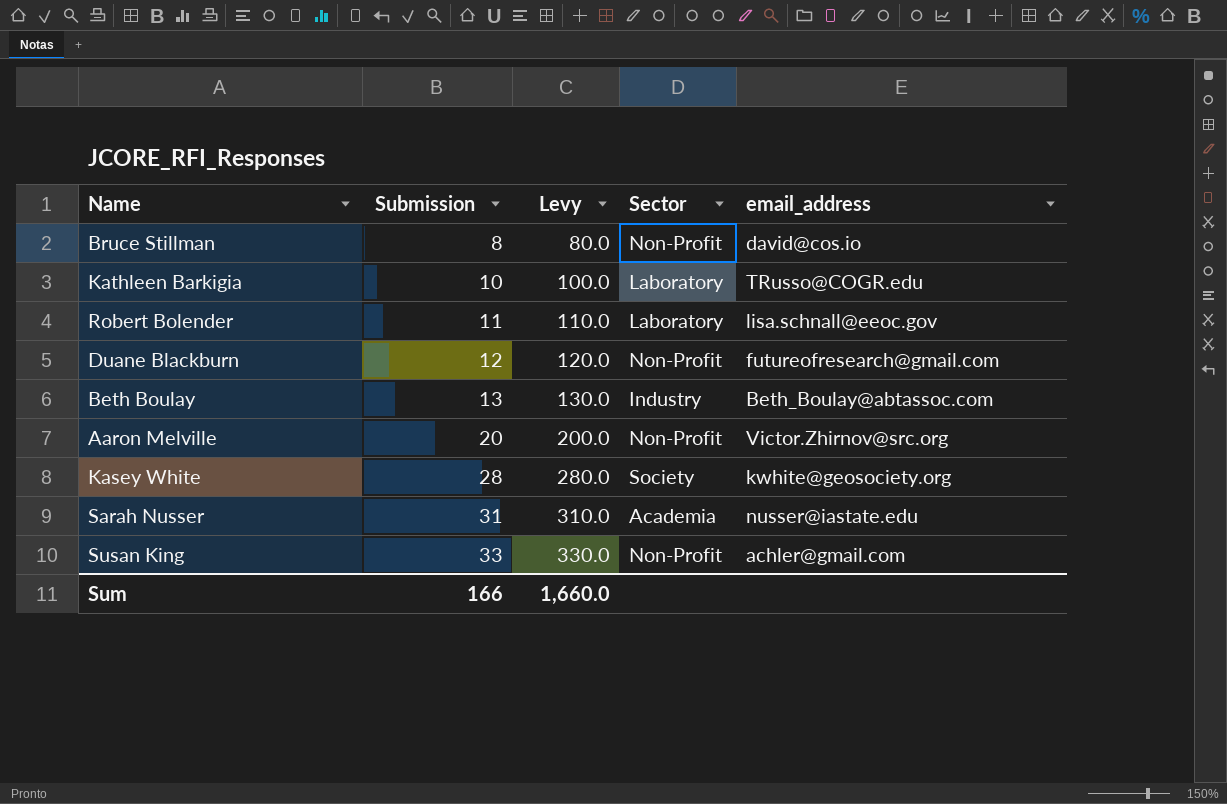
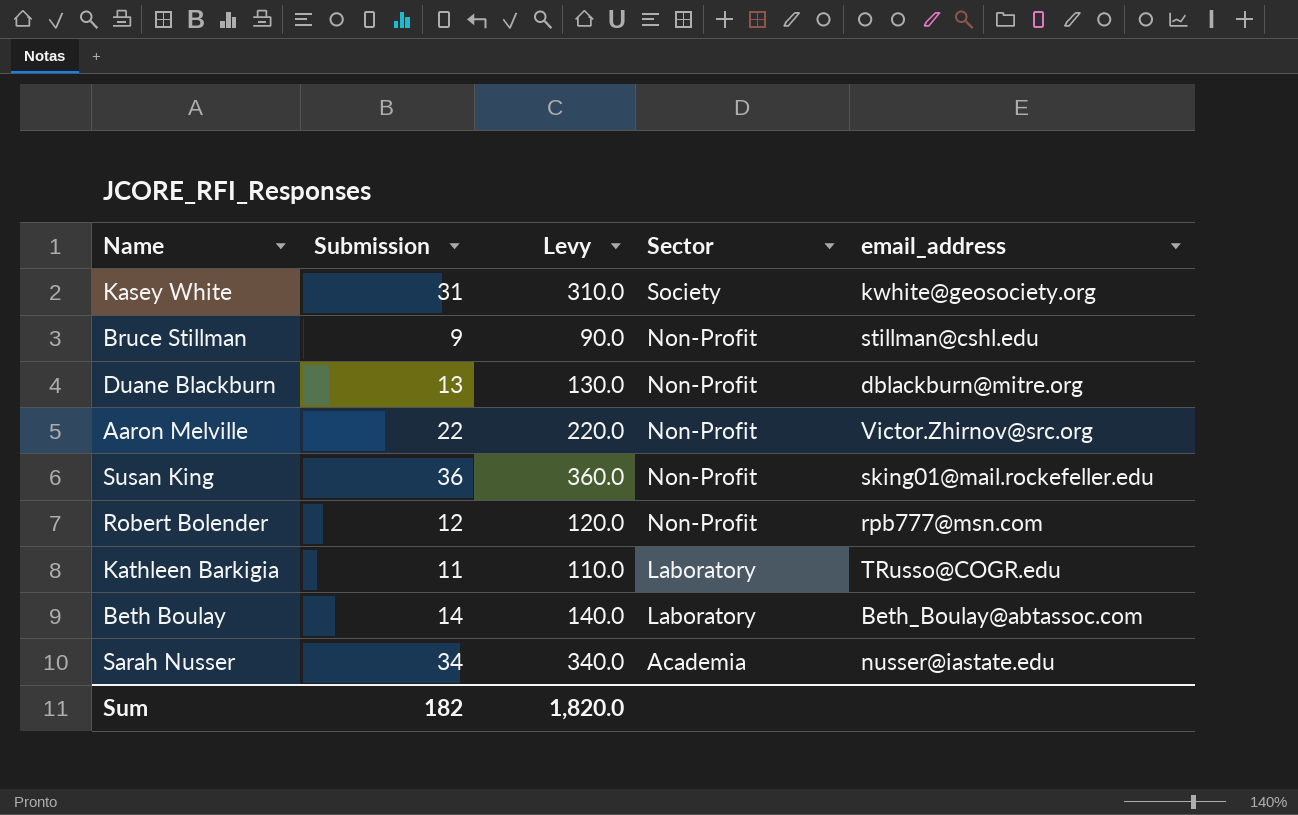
row order: Submission ascending -> Sector descending
Kasey White | Submission: 28 -> 31
Kasey White | Levy: 280.0 -> 310.0
Bruce Stillman | Submission: 8 -> 9
Bruce Stillman | Levy: 80.0 -> 90.0
Bruce Stillman | email_address: david@cos.io -> stillman@cshl.edu
Duane Blackburn | Submission: 12 -> 13
Duane Blackburn | Levy: 120.0 -> 130.0
Duane Blackburn | email_address: futureofresearch@gmail.com -> dblackburn@mitre.org
Aaron Melville | Submission: 20 -> 22
Aaron Melville | Levy: 200.0 -> 220.0
Susan King | Submission: 33 -> 36
Susan King | Levy: 330.0 -> 360.0
Susan King | email_address: achler@gmail.com -> sking01@mail.rockefeller.edu
Robert Bolender | Submission: 11 -> 12
Robert Bolender | Levy: 110.0 -> 120.0
Robert Bolender | Sector: Laboratory -> Non-Profit
Robert Bolender | email_address: lisa.schnall@eeoc.gov -> rpb777@msn.com
Kathleen Barkigia | Submission: 10 -> 11
Kathleen Barkigia | Levy: 100.0 -> 110.0
Beth Boulay | Submission: 13 -> 14
Beth Boulay | Levy: 130.0 -> 140.0
Beth Boulay | Sector: Industry -> Laboratory
Sarah Nusser | Submission: 31 -> 34
Sarah Nusser | Levy: 310.0 -> 340.0
Sum | Submission: 166 -> 182
Sum | Levy: 1,660.0 -> 1,820.0

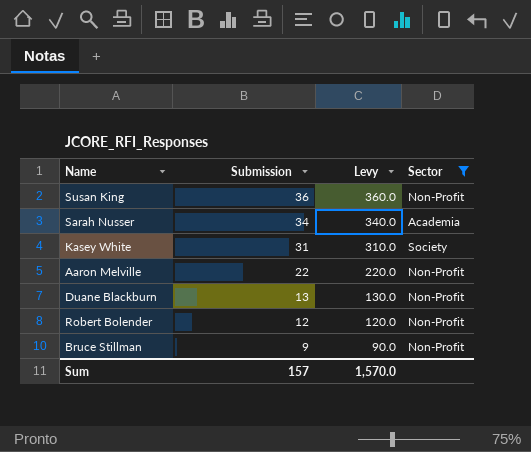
filter: none -> Sector != Laboratory
row order: Sector descending -> Submission descending
column email_address | position: 5 -> none
Sum | Submission: 182 -> 157
Sum | Levy: 1,820.0 -> 1,570.0

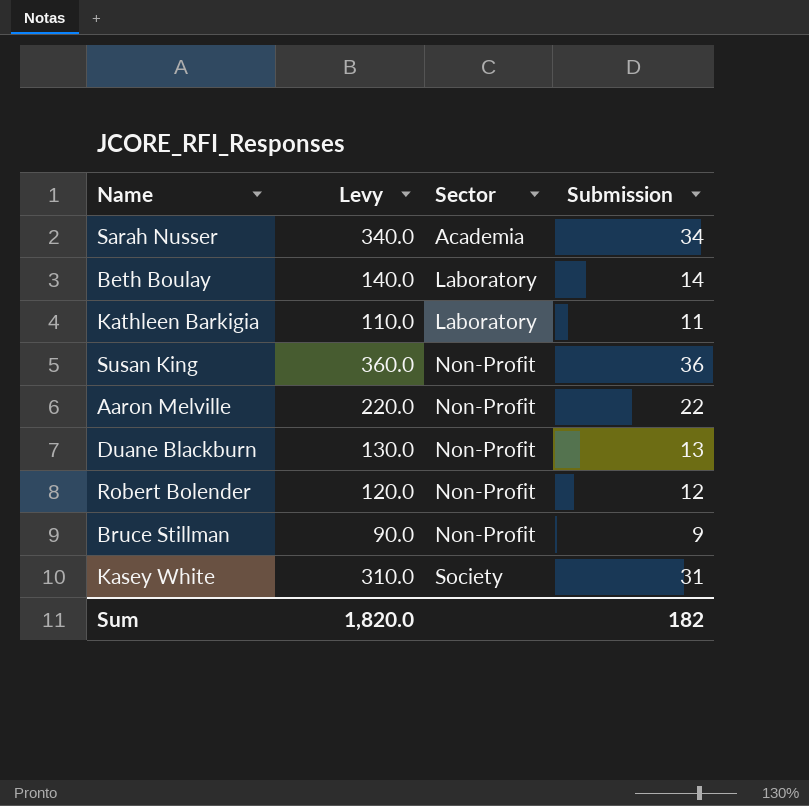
filter: Sector != Laboratory -> none
row order: Submission descending -> Sector ascending
column Submission | position: 2 -> 4
Sum | Levy: 1,570.0 -> 1,820.0
Sum | Submission: 157 -> 182

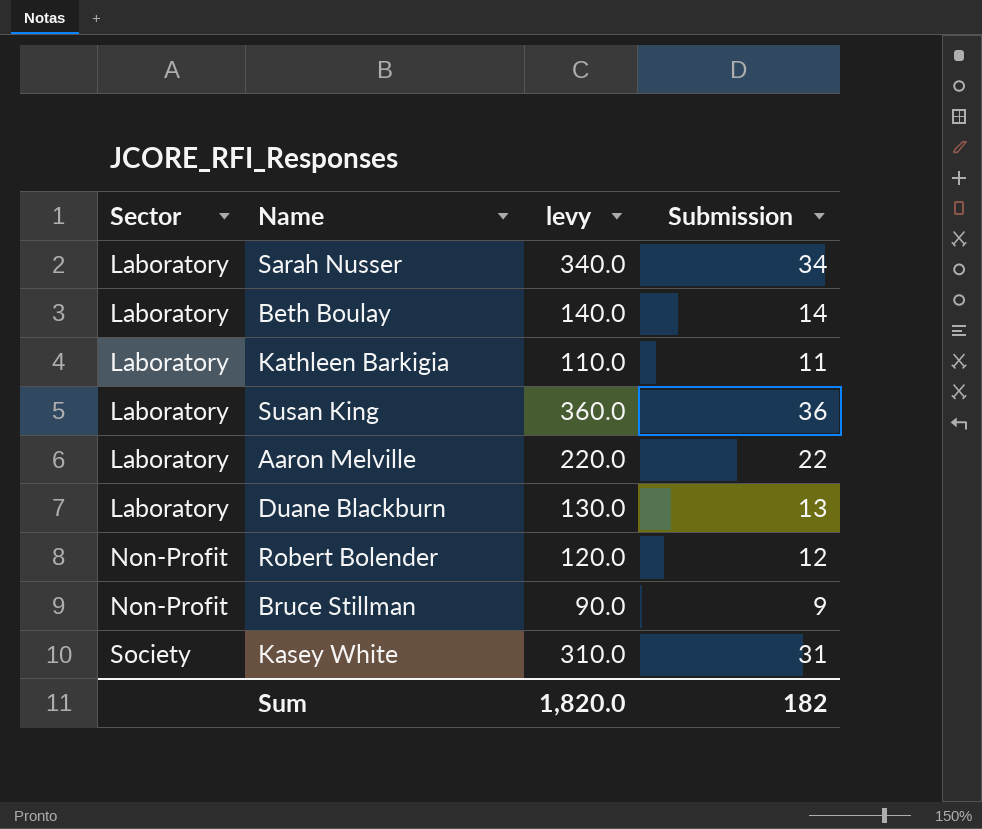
column Sector | position: 3 -> 1
column name: Levy -> levy
Sarah Nusser | Sector: Academia -> Laboratory
Susan King | Sector: Non-Profit -> Laboratory
Aaron Melville | Sector: Non-Profit -> Laboratory
Duane Blackburn | Sector: Non-Profit -> Laboratory

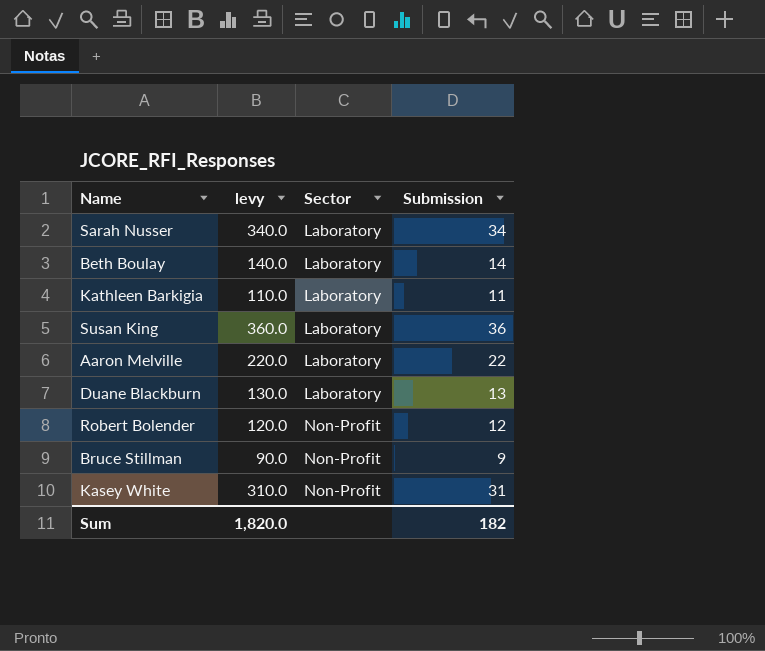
column Sector | position: 1 -> 3
Kasey White | Sector: Society -> Non-Profit

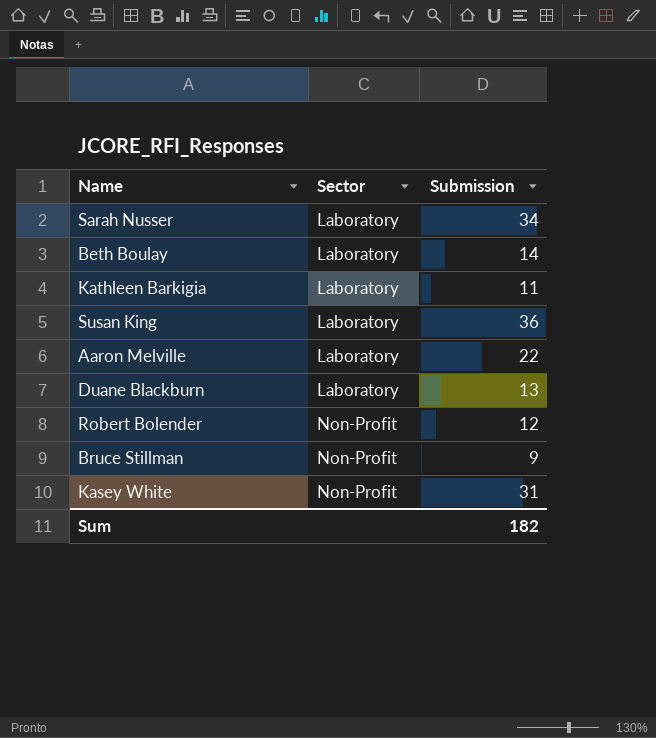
column levy | formula: [Submission] * 10 -> none

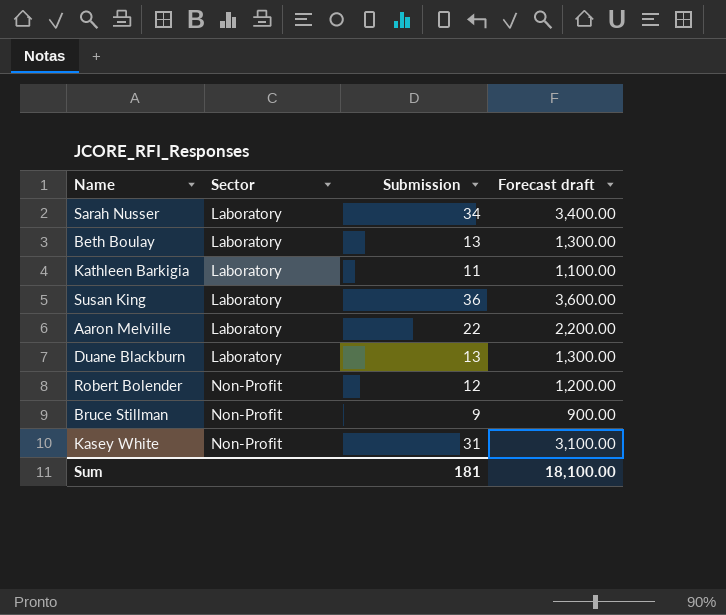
column Forecast draft | formula: none -> [Submission] * 100
Beth Boulay | Submission: 14 -> 13
Sum | Submission: 182 -> 181

